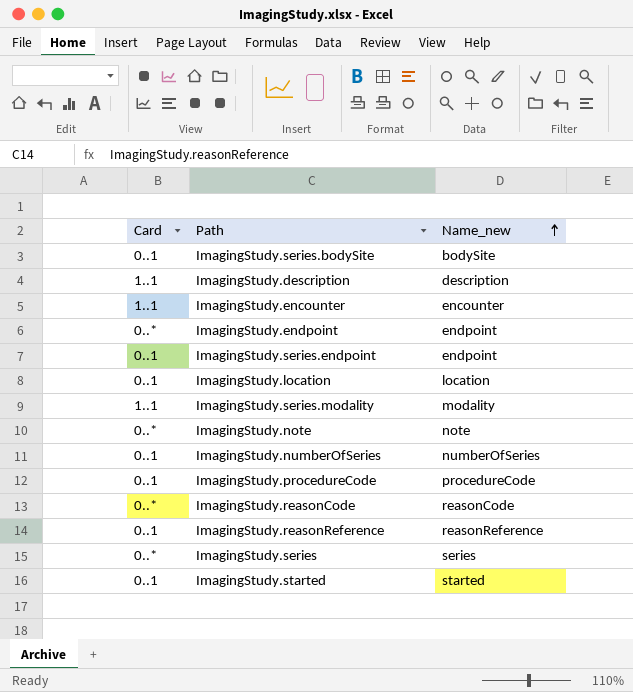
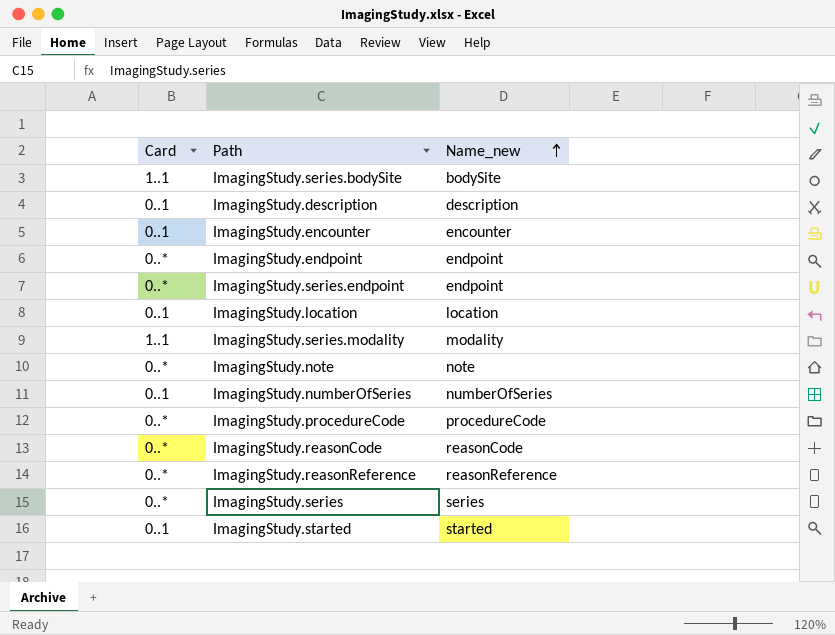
ImagingStudy.series.bodySite | Card: 0..1 -> 1..1
ImagingStudy.description | Card: 1..1 -> 0..1
ImagingStudy.encounter | Card: 1..1 -> 0..1
ImagingStudy.series.endpoint | Card: 0..1 -> 0..*
ImagingStudy.procedureCode | Card: 0..1 -> 0..*
ImagingStudy.reasonReference | Card: 0..1 -> 0..*

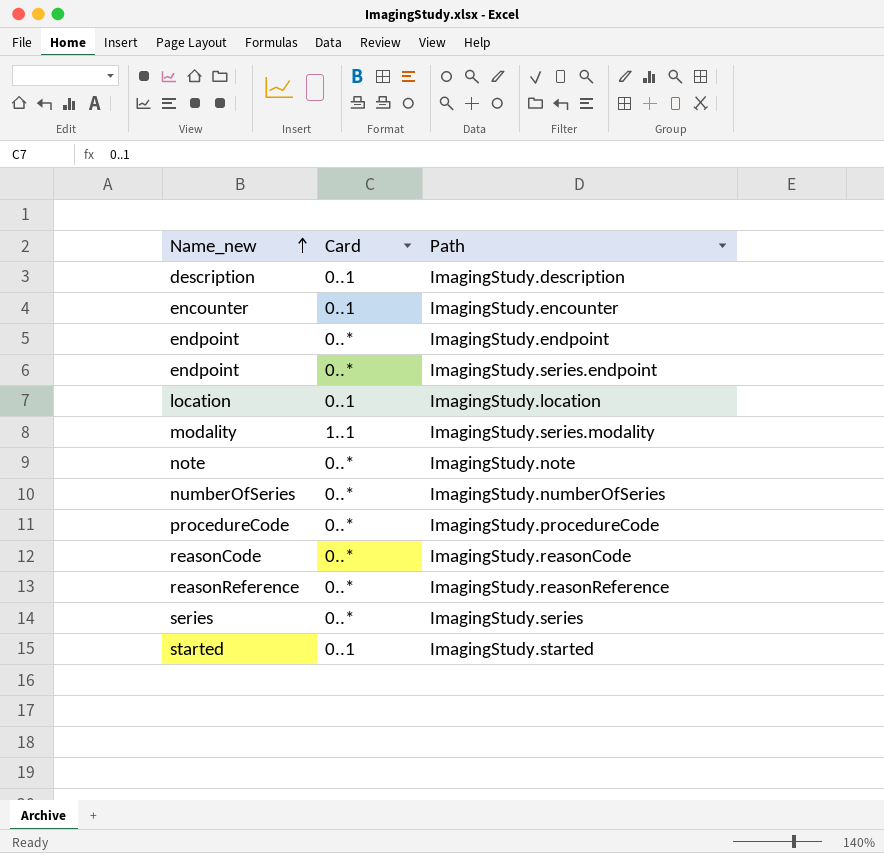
column Name_new | position: 3 -> 1
row ImagingStudy.series.bodySite: 1..1 | bodySite -> none
ImagingStudy.numberOfSeries | Card: 0..1 -> 0..*

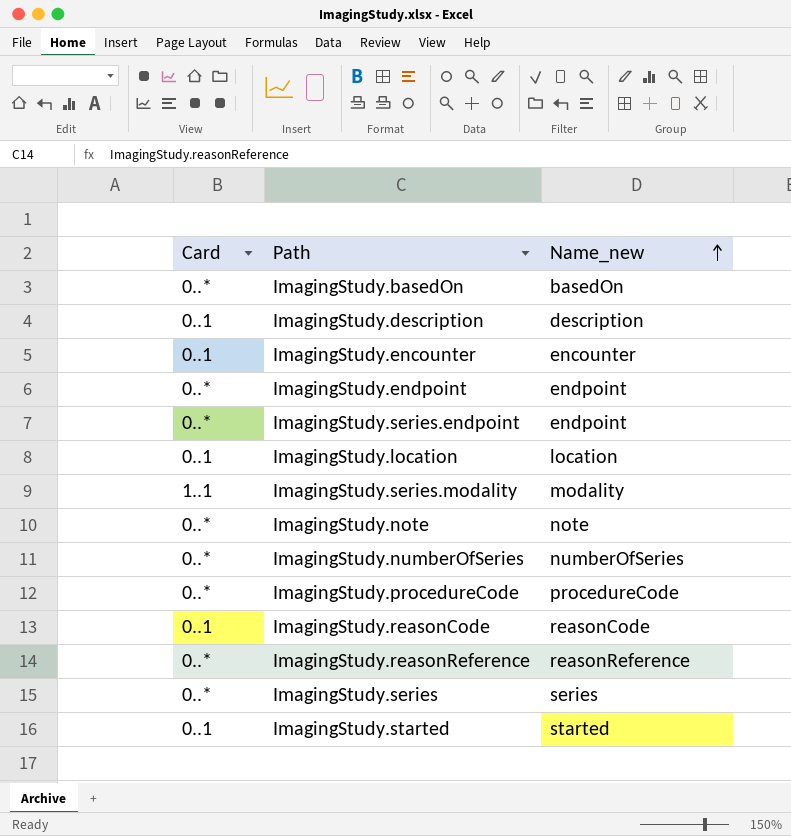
column Name_new | position: 1 -> 3
row ImagingStudy.basedOn: none -> 0..* | basedOn
ImagingStudy.reasonCode | Card: 0..* -> 0..1

